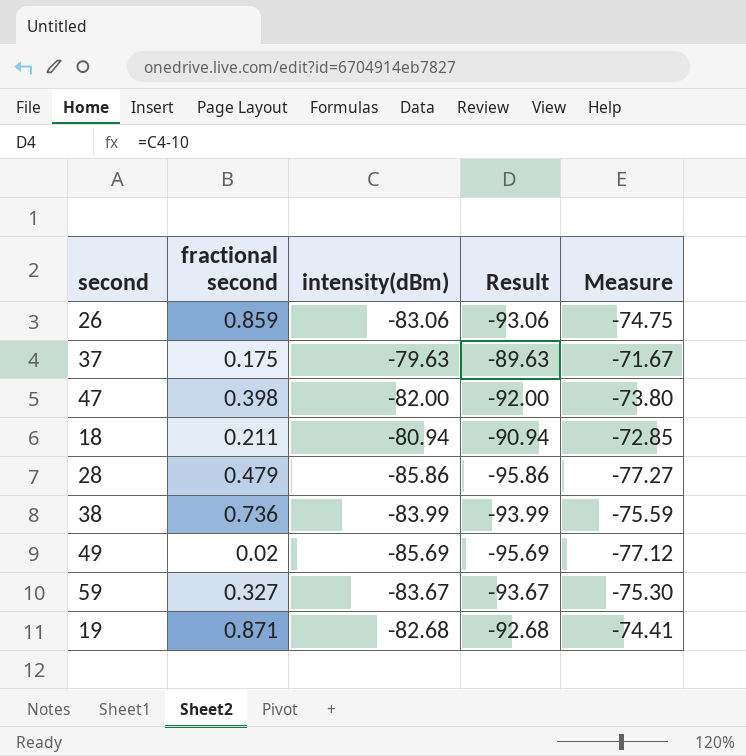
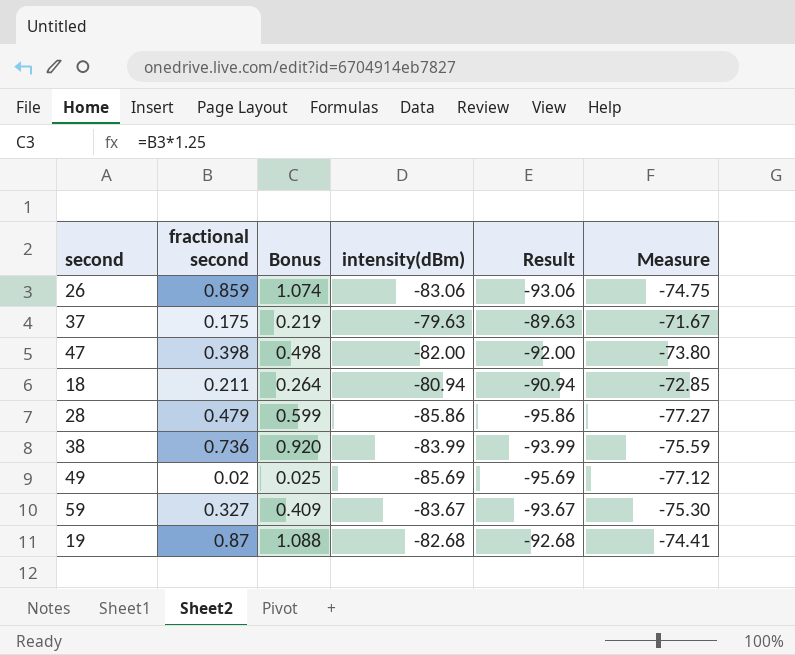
column Bonus | formula: none -> [fractional second] * 1.25
19 | fractional second: 0.871 -> 0.87

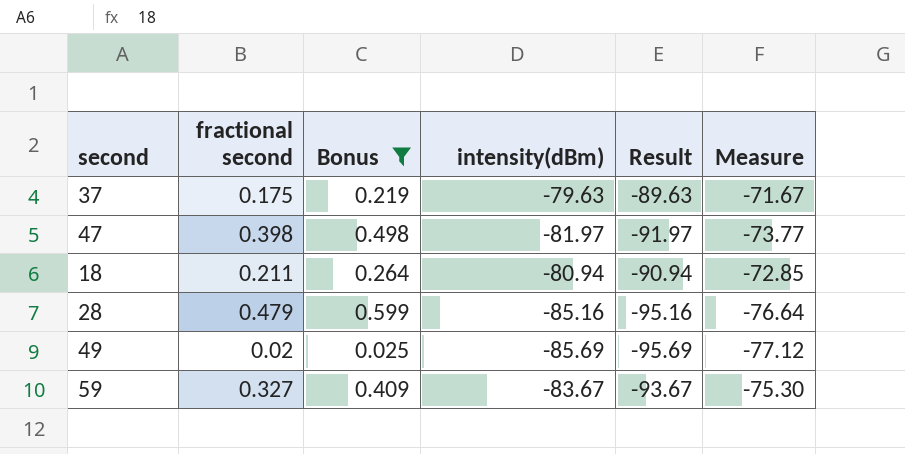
filter: none -> Bonus <= 0.599
47 | intensity(dBm): -82.00 -> -81.97
47 | Result: -92.00 -> -91.97
47 | Measure: -73.80 -> -73.77
28 | intensity(dBm): -85.86 -> -85.16
28 | Result: -95.86 -> -95.16
28 | Measure: -77.27 -> -76.64

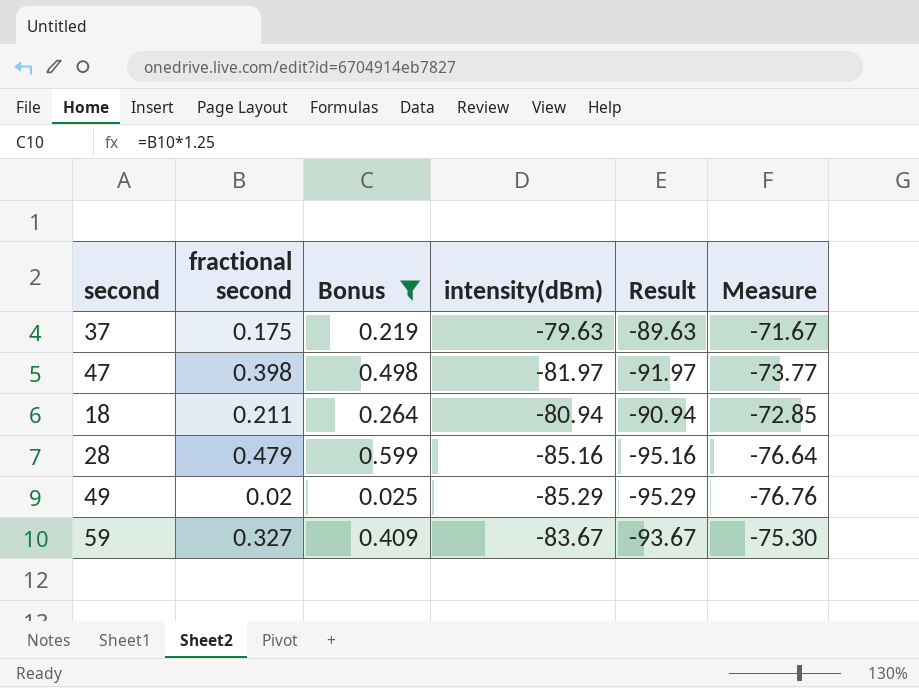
49 | intensity(dBm): -85.69 -> -85.29
49 | Result: -95.69 -> -95.29
49 | Measure: -77.12 -> -76.76

